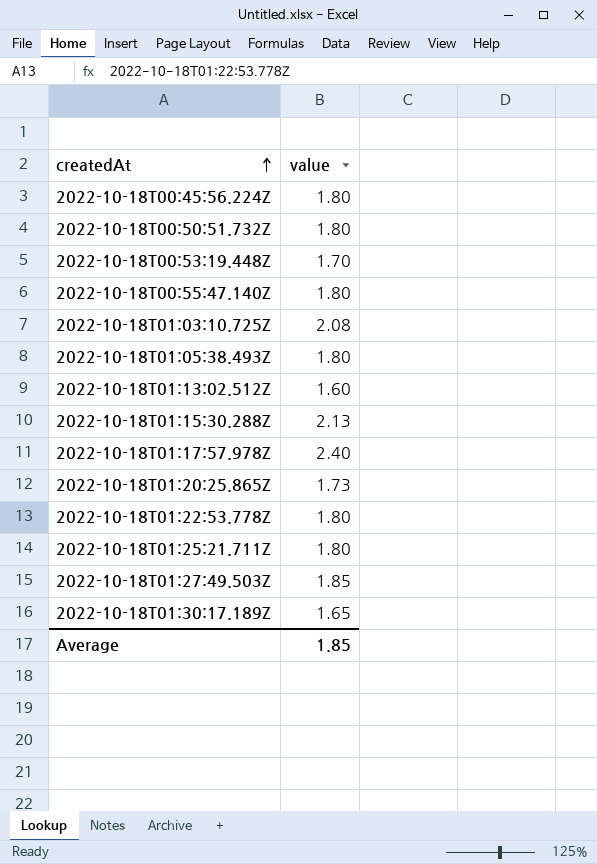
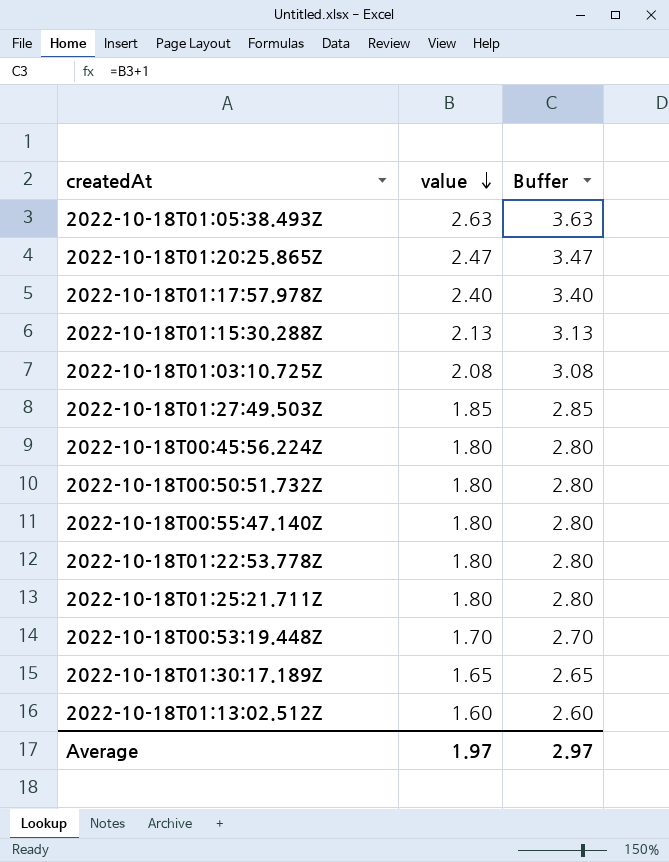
row order: createdAt ascending -> value descending
column Buffer | formula: none -> [value] + 1
2022-10-18T01:05:38.493Z | value: 1.80 -> 2.63
2022-10-18T01:20:25.865Z | value: 1.73 -> 2.47
Average | value: 1.85 -> 1.97

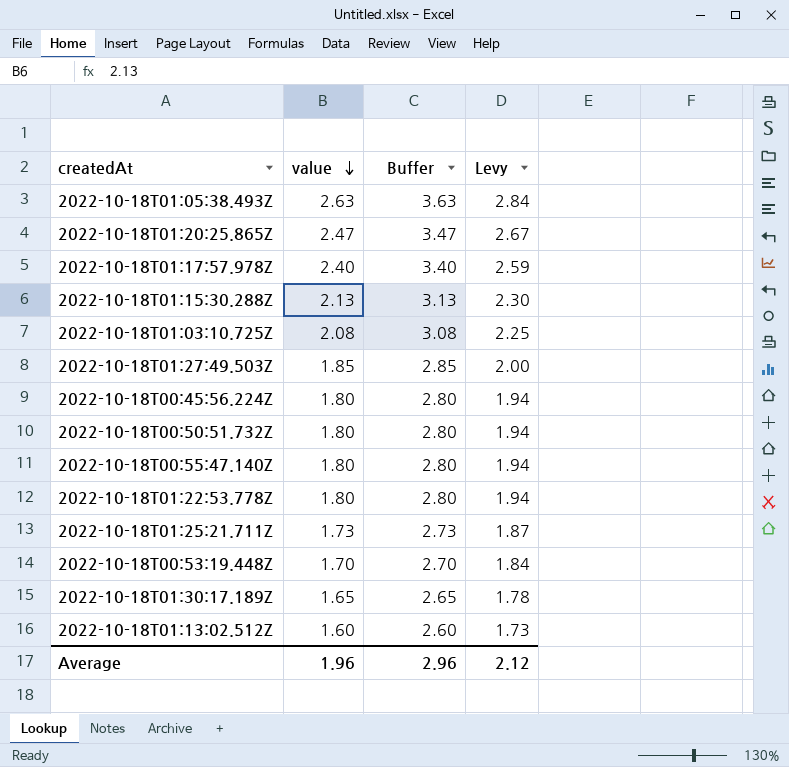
column Levy | formula: none -> [value] * 1.08
2022-10-18T01:25:21.711Z | value: 1.80 -> 1.73
2022-10-18T01:25:21.711Z | Buffer: 2.80 -> 2.73
Average | value: 1.97 -> 1.96
Average | Buffer: 2.97 -> 2.96

